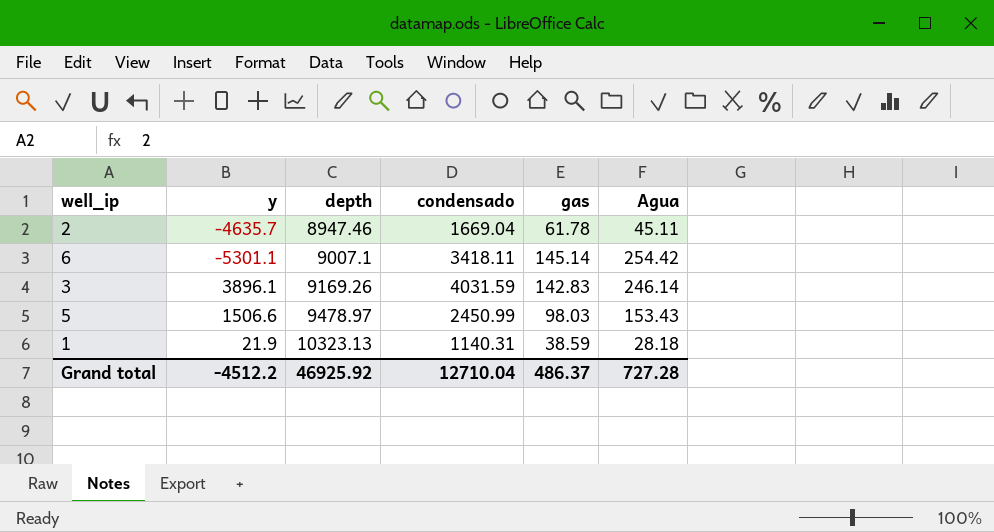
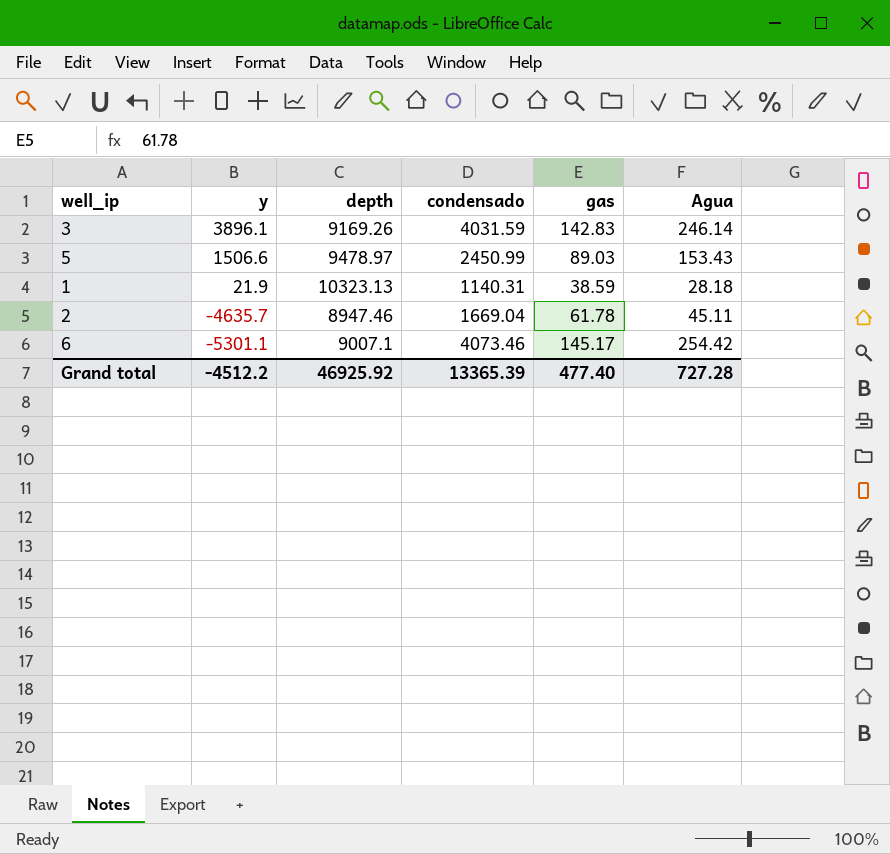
row order: depth ascending -> y descending
5 | gas: 98.03 -> 89.03
6 | condensado: 3418.11 -> 4073.46
6 | gas: 145.14 -> 145.17
Grand total | condensado: 12710.04 -> 13365.39
Grand total | gas: 486.37 -> 477.40

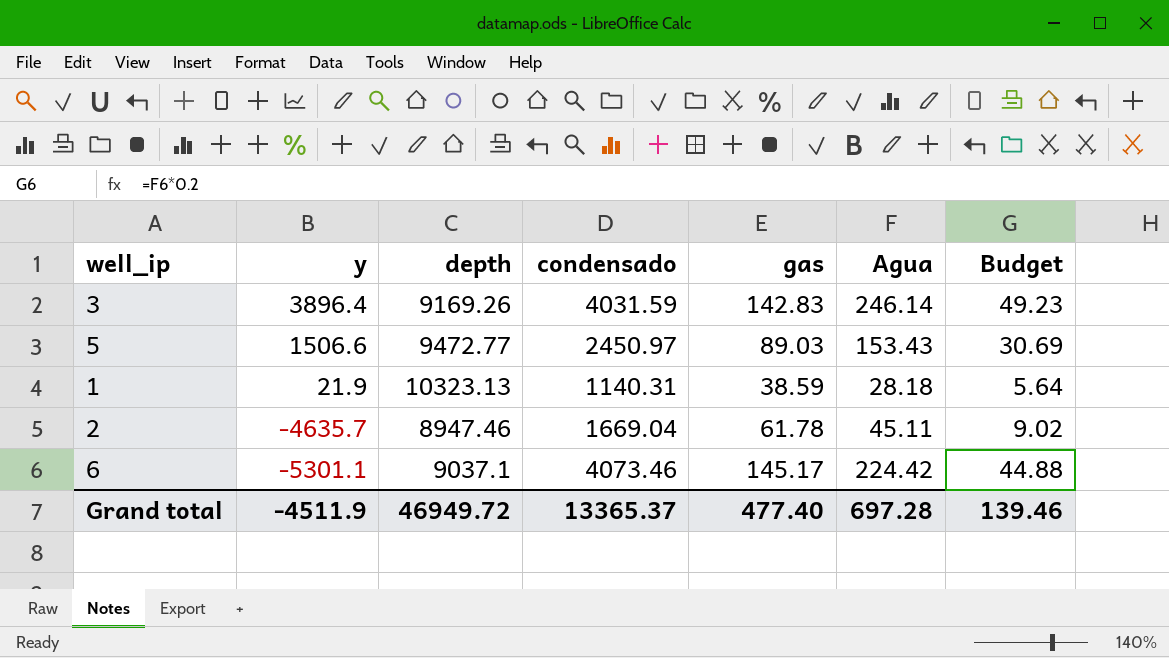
column Budget | formula: none -> [Agua] * 0.2
3 | y: 3896.1 -> 3896.4
5 | depth: 9478.97 -> 9472.77
5 | condensado: 2450.99 -> 2450.97
6 | depth: 9007.1 -> 9037.1
6 | Agua: 254.42 -> 224.42
Grand total | y: -4512.2 -> -4511.9
Grand total | depth: 46925.92 -> 46949.72
Grand total | condensado: 13365.39 -> 13365.37
Grand total | Agua: 727.28 -> 697.28

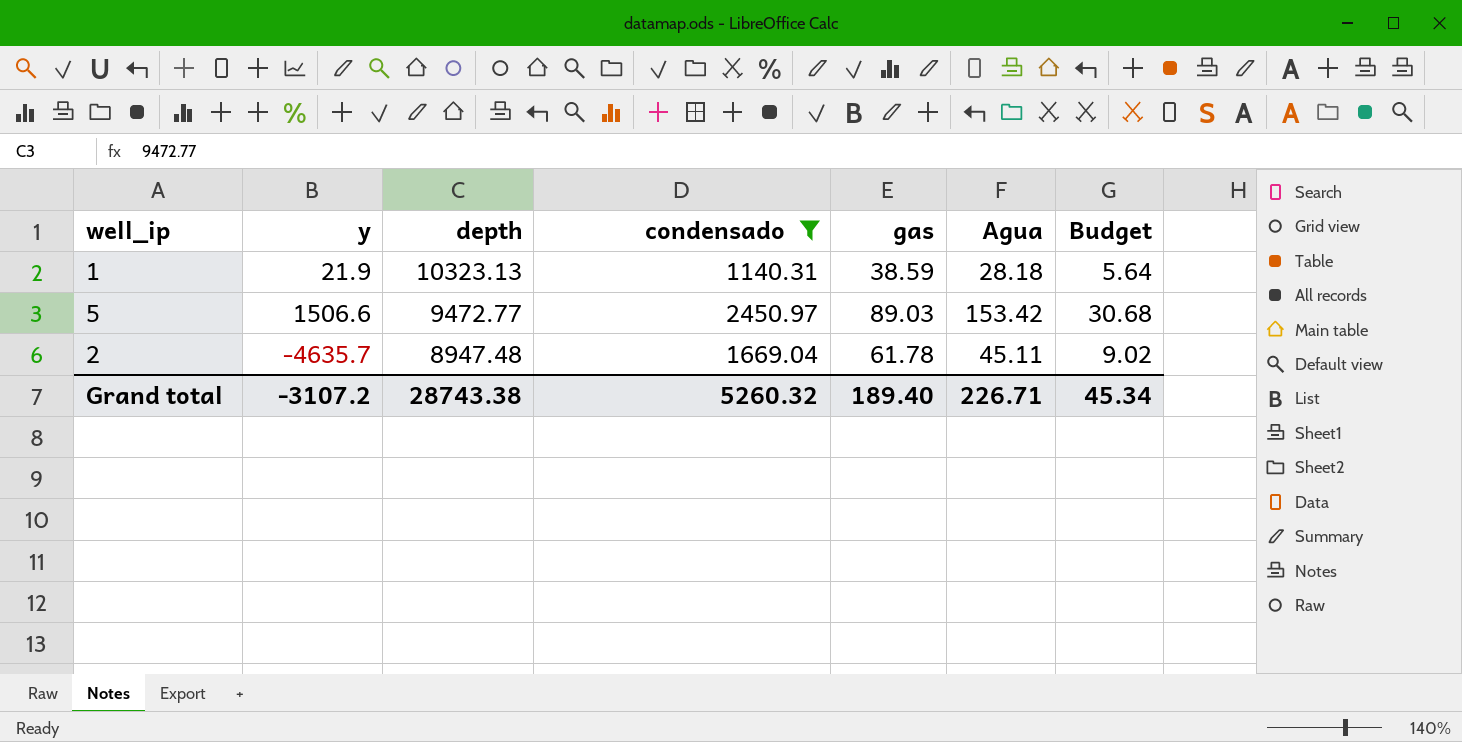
filter: none -> condensado <= 2450.97
row order: y descending -> depth descending
5 | Agua: 153.43 -> 153.42
5 | Budget: 30.69 -> 30.68
2 | depth: 8947.46 -> 8947.48
Grand total | y: -4511.9 -> -3107.2
Grand total | depth: 46949.72 -> 28743.38
Grand total | condensado: 13365.37 -> 5260.32
Grand total | gas: 477.40 -> 189.40
Grand total | Agua: 697.28 -> 226.71
Grand total | Budget: 139.46 -> 45.34

